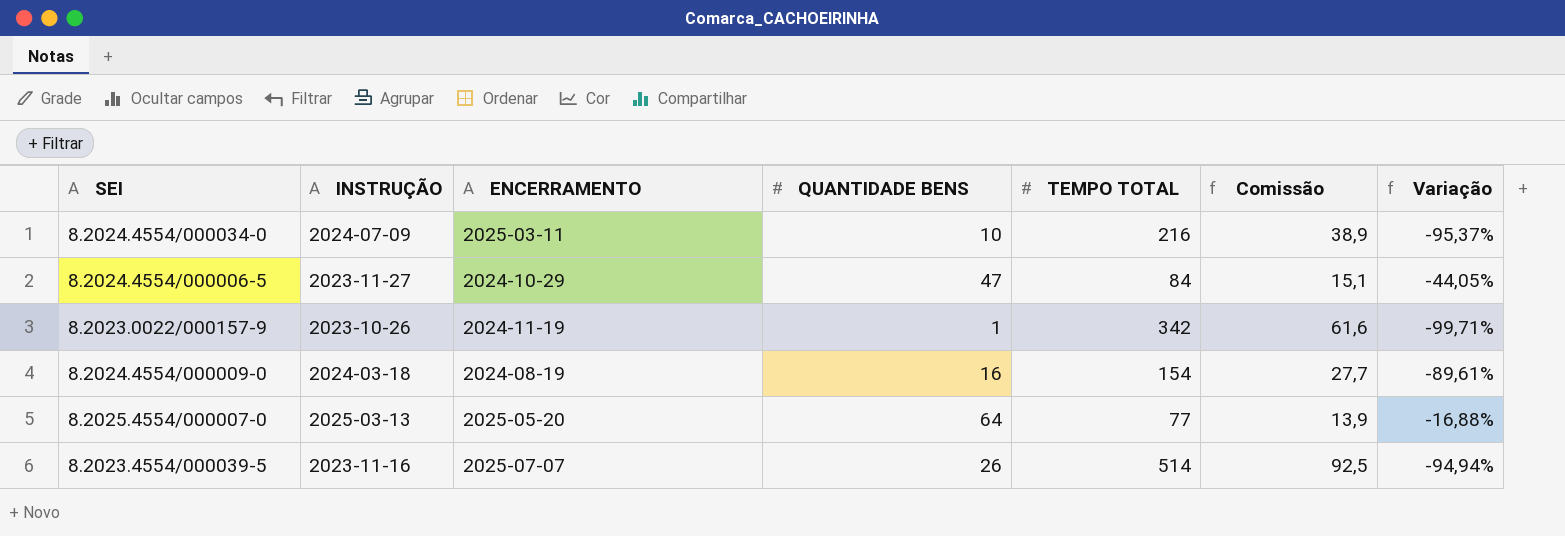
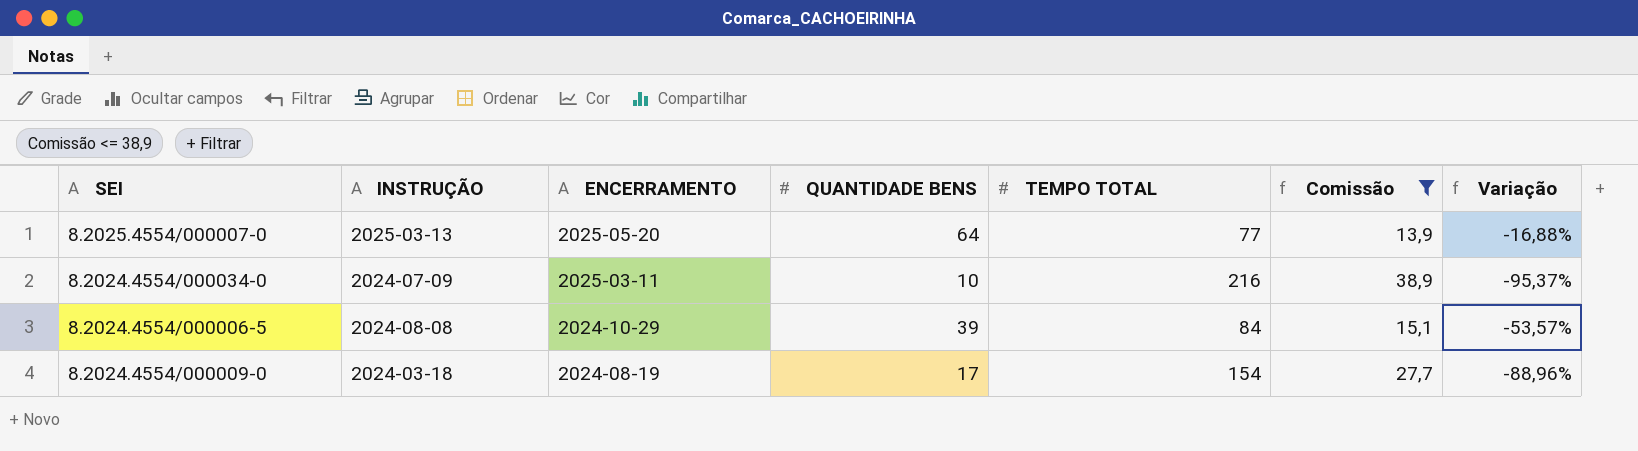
filter: none -> Comissão <= 38,9
row order: none -> ENCERRAMENTO descending
8.2024.4554/000006-5 | INSTRUÇÃO: 2023-11-27 -> 2024-08-08
8.2024.4554/000006-5 | QUANTIDADE BENS: 47 -> 39
8.2024.4554/000006-5 | Variação: -44,05% -> -53,57%
8.2024.4554/000009-0 | QUANTIDADE BENS: 16 -> 17
8.2024.4554/000009-0 | Variação: -89,61% -> -88,96%

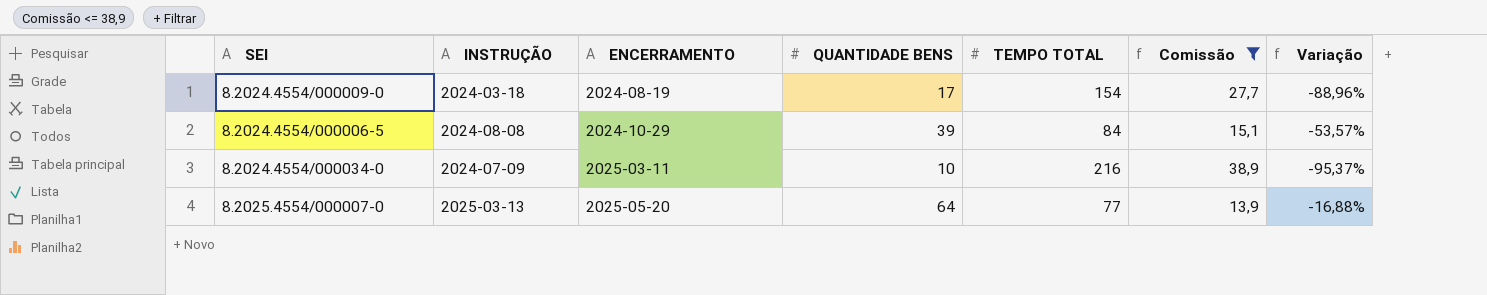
row order: ENCERRAMENTO descending -> ENCERRAMENTO ascending

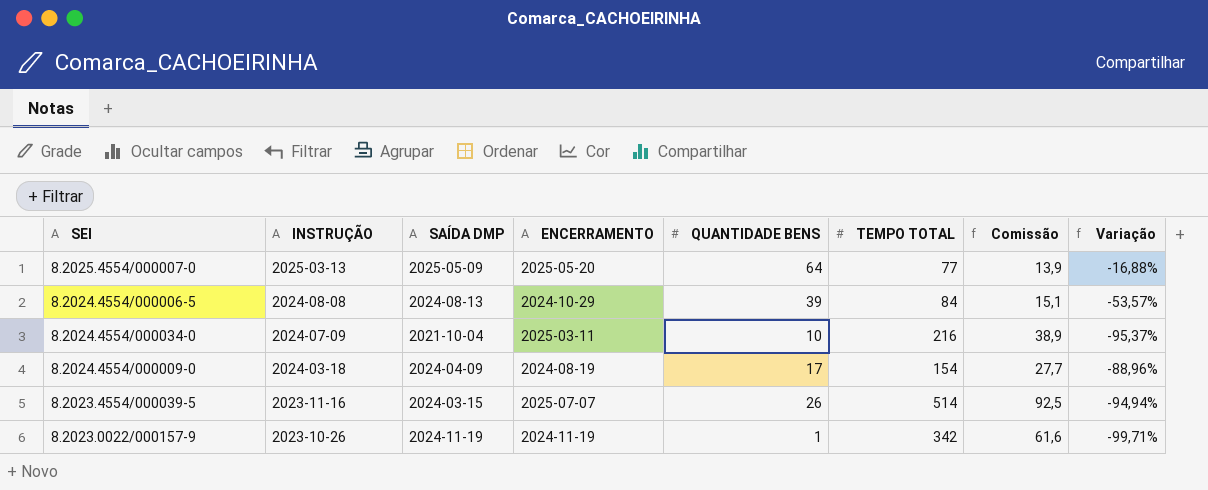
filter: Comissão <= 38,9 -> none
row order: ENCERRAMENTO ascending -> INSTRUÇÃO descending
column SAÍDA DMP | position: none -> 3

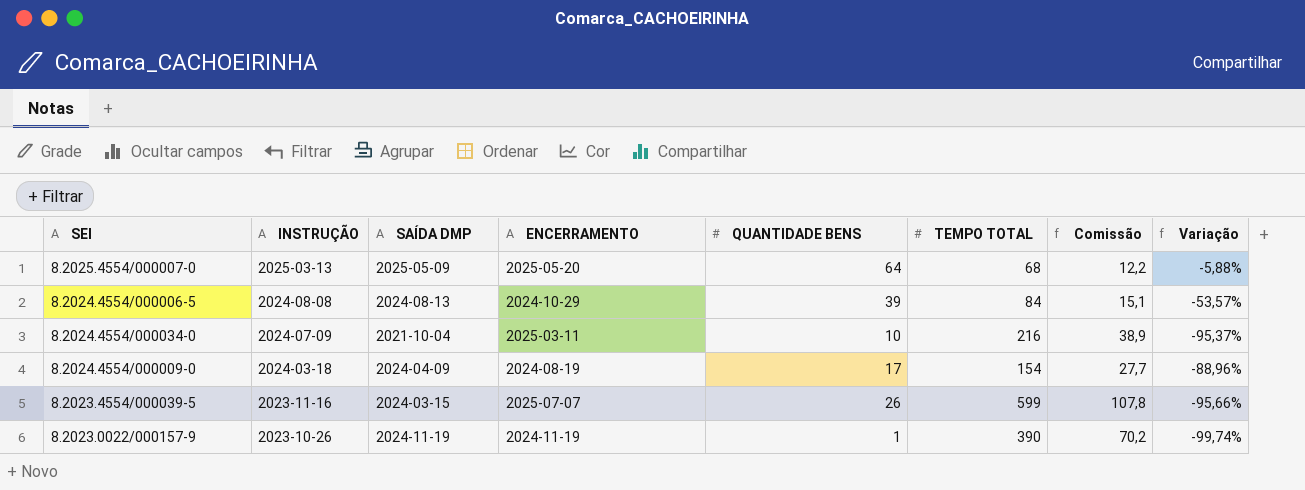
8.2025.4554/000007-0 | TEMPO TOTAL: 77 -> 68
8.2025.4554/000007-0 | Comissão: 13,9 -> 12,2
8.2025.4554/000007-0 | Variação: -16,88% -> -5,88%
8.2023.4554/000039-5 | TEMPO TOTAL: 514 -> 599
8.2023.4554/000039-5 | Comissão: 92,5 -> 107,8
8.2023.4554/000039-5 | Variação: -94,94% -> -95,66%
8.2023.0022/000157-9 | TEMPO TOTAL: 342 -> 390
8.2023.0022/000157-9 | Comissão: 61,6 -> 70,2
8.2023.0022/000157-9 | Variação: -99,71% -> -99,74%

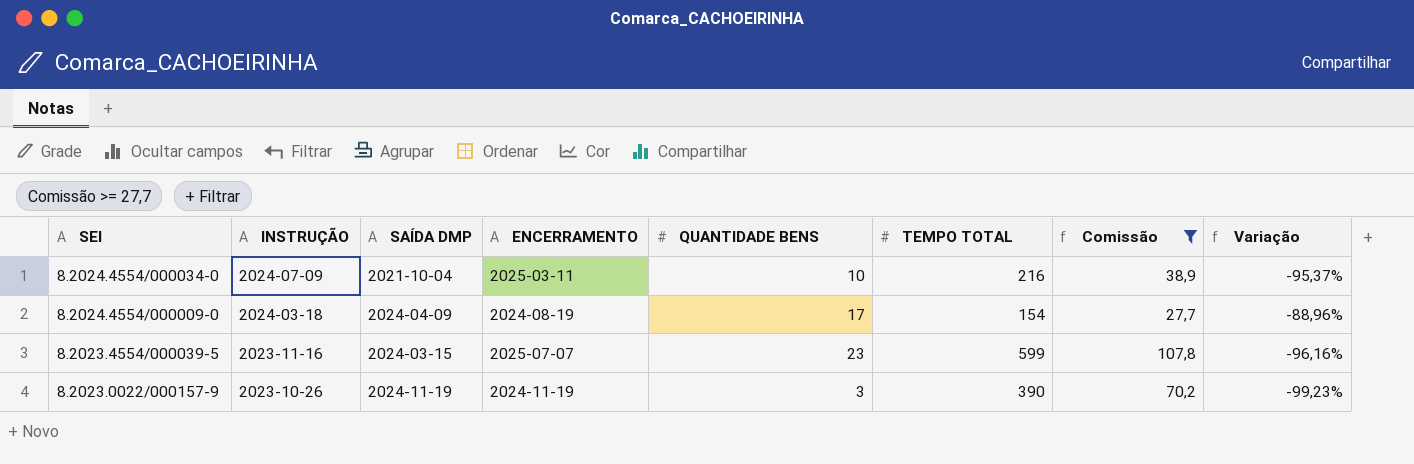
filter: none -> Comissão >= 27,7
8.2023.4554/000039-5 | QUANTIDADE BENS: 26 -> 23
8.2023.4554/000039-5 | Variação: -95,66% -> -96,16%
8.2023.0022/000157-9 | QUANTIDADE BENS: 1 -> 3
8.2023.0022/000157-9 | Variação: -99,74% -> -99,23%

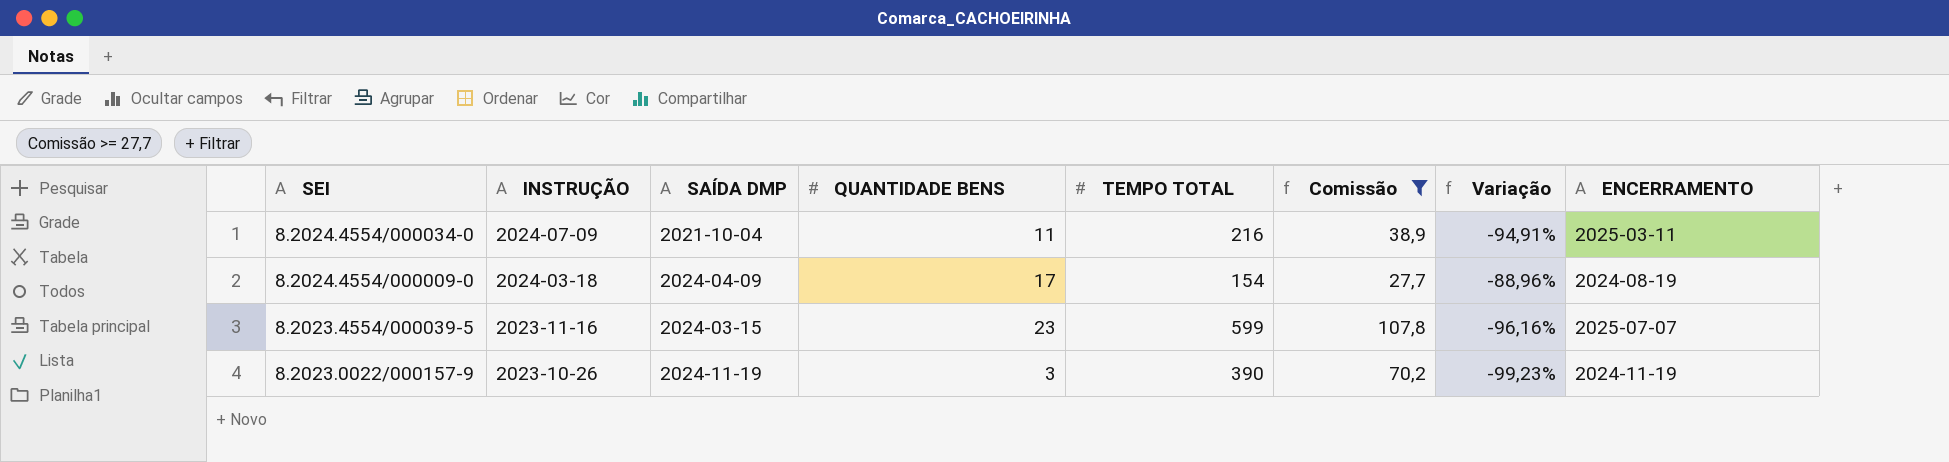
column ENCERRAMENTO | position: 4 -> 8
8.2024.4554/000034-0 | QUANTIDADE BENS: 10 -> 11
8.2024.4554/000034-0 | Variação: -95,37% -> -94,91%

